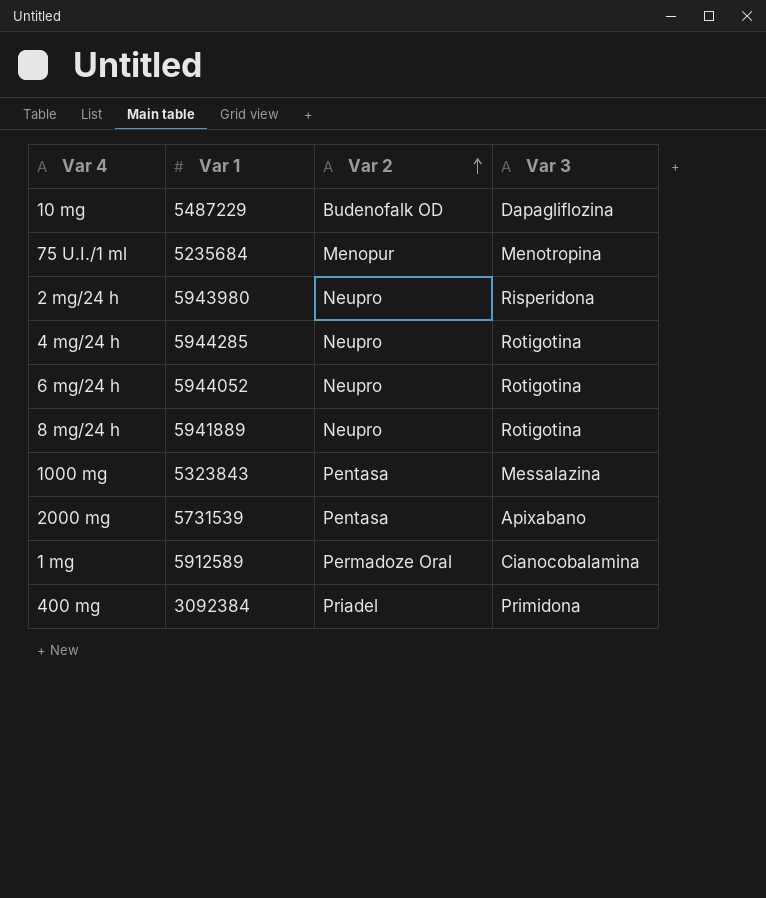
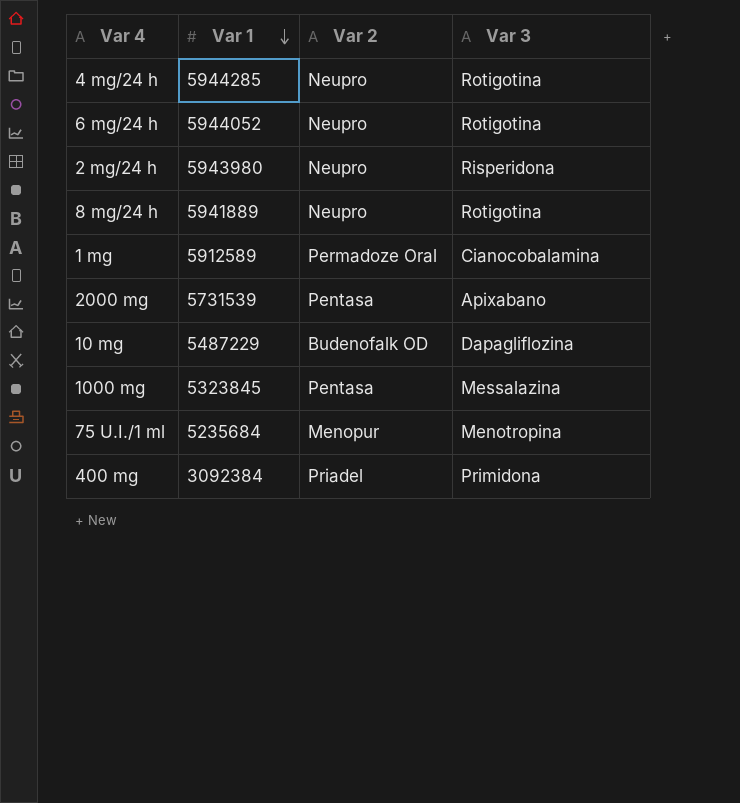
row order: Var 2 ascending -> Var 1 descending
1000 mg | Var 1: 5323843 -> 5323845

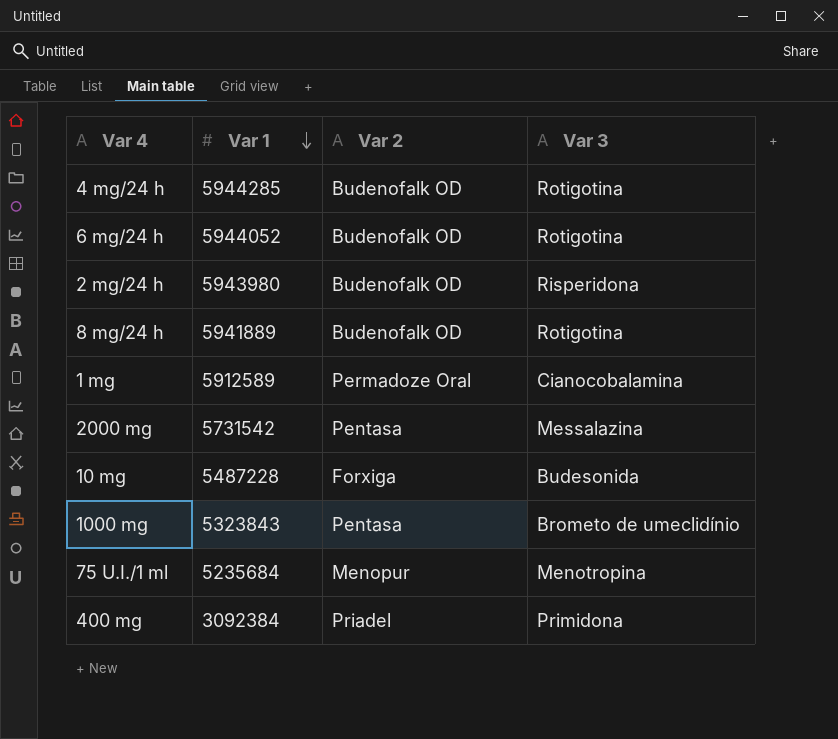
4 mg/24 h | Var 2: Neupro -> Budenofalk OD
6 mg/24 h | Var 2: Neupro -> Budenofalk OD
2 mg/24 h | Var 2: Neupro -> Budenofalk OD
8 mg/24 h | Var 2: Neupro -> Budenofalk OD
2000 mg | Var 1: 5731539 -> 5731542
2000 mg | Var 3: Apixabano -> Messalazina
10 mg | Var 1: 5487229 -> 5487228
10 mg | Var 2: Budenofalk OD -> Forxiga
10 mg | Var 3: Dapagliflozina -> Budesonida
1000 mg | Var 1: 5323845 -> 5323843
1000 mg | Var 3: Messalazina -> Brometo de umeclidínio

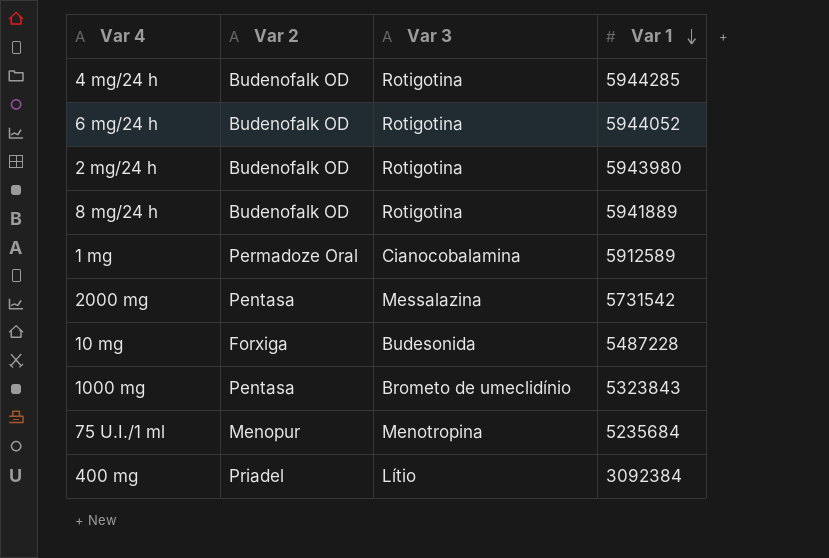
column Var 1 | position: 2 -> 4
2 mg/24 h | Var 3: Risperidona -> Rotigotina
400 mg | Var 3: Primidona -> Lítio

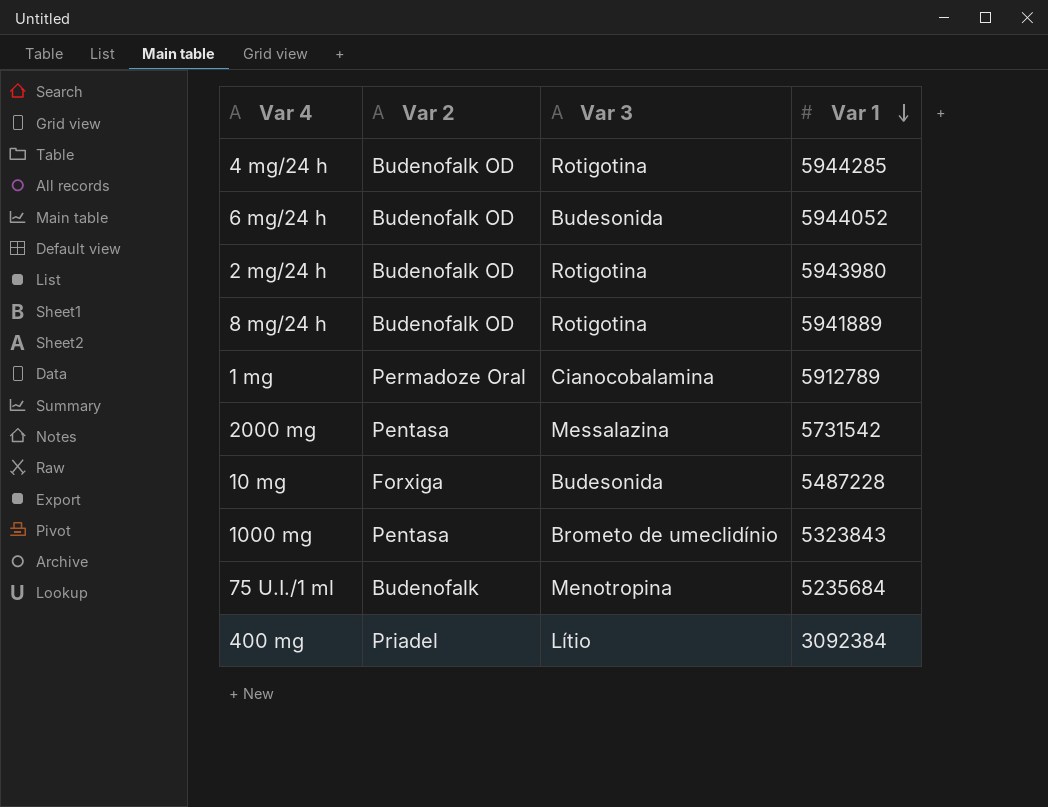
6 mg/24 h | Var 3: Rotigotina -> Budesonida
1 mg | Var 1: 5912589 -> 5912789
75 U.I./1 ml | Var 2: Menopur -> Budenofalk

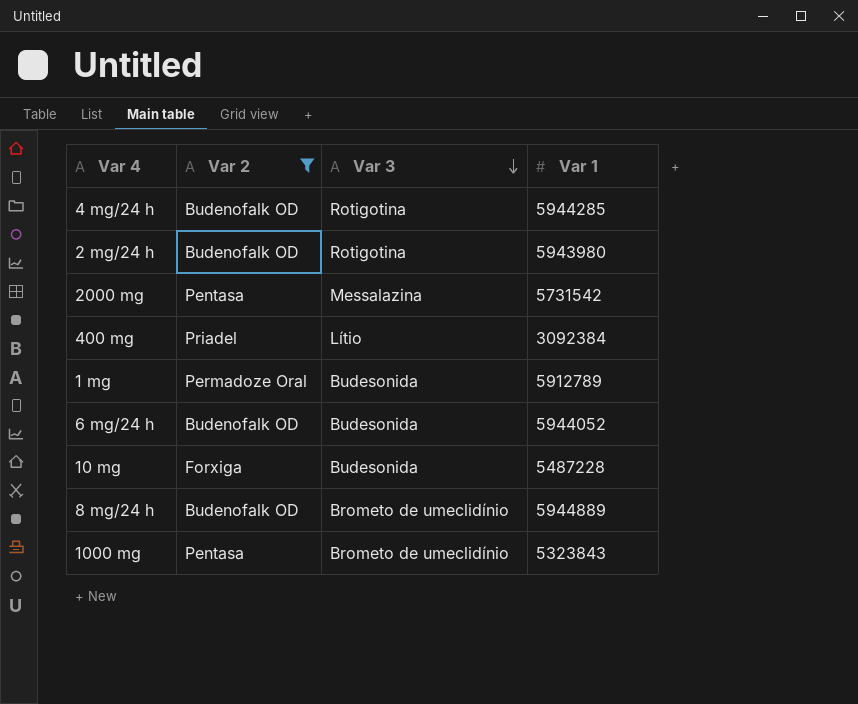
filter: none -> Var 2 != Budenofalk
row order: Var 1 descending -> Var 3 descending
1 mg | Var 3: Cianocobalamina -> Budesonida
8 mg/24 h | Var 3: Rotigotina -> Brometo de umeclidínio
8 mg/24 h | Var 1: 5941889 -> 5944889

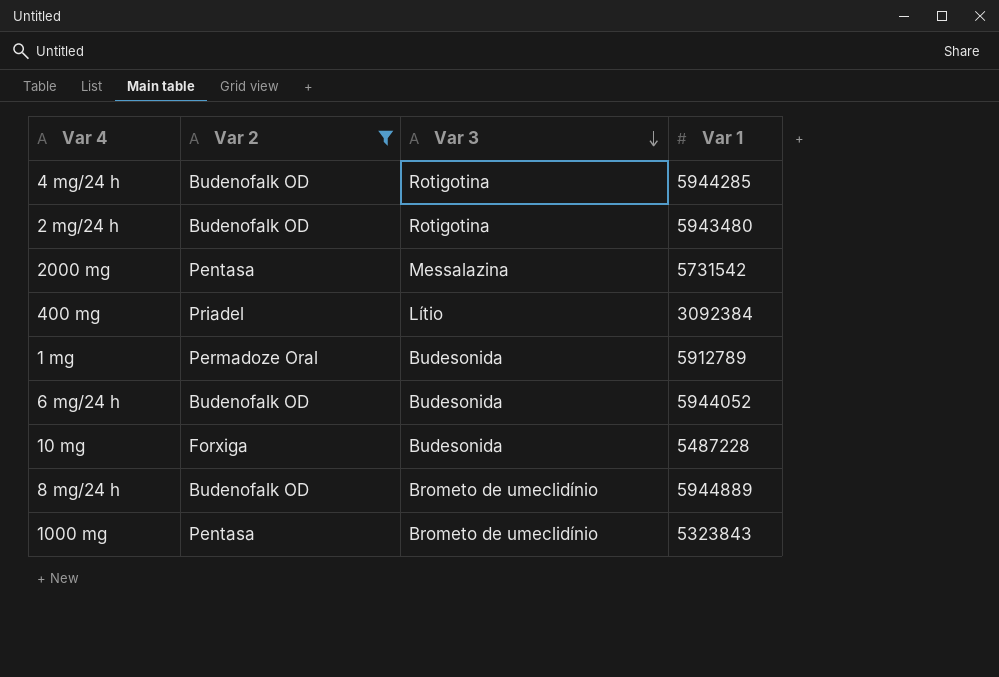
2 mg/24 h | Var 1: 5943980 -> 5943480

